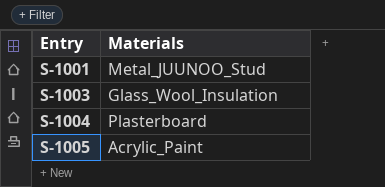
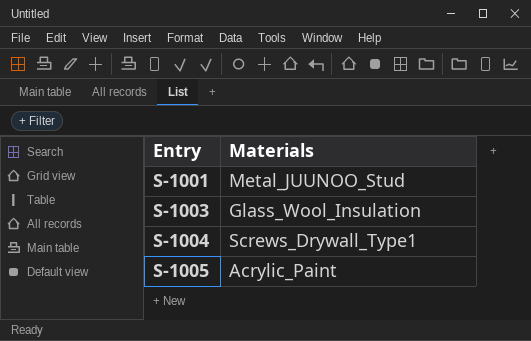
S-1004 | Materials: Plasterboard -> Screws_Drywall_Type1

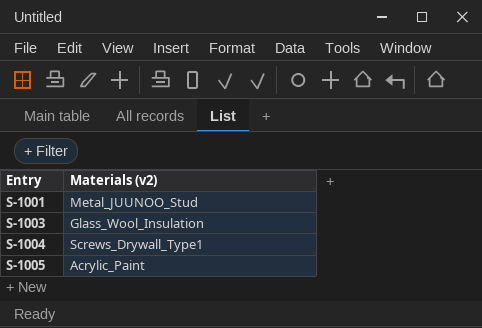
column name: Materials -> Materials (v2)

